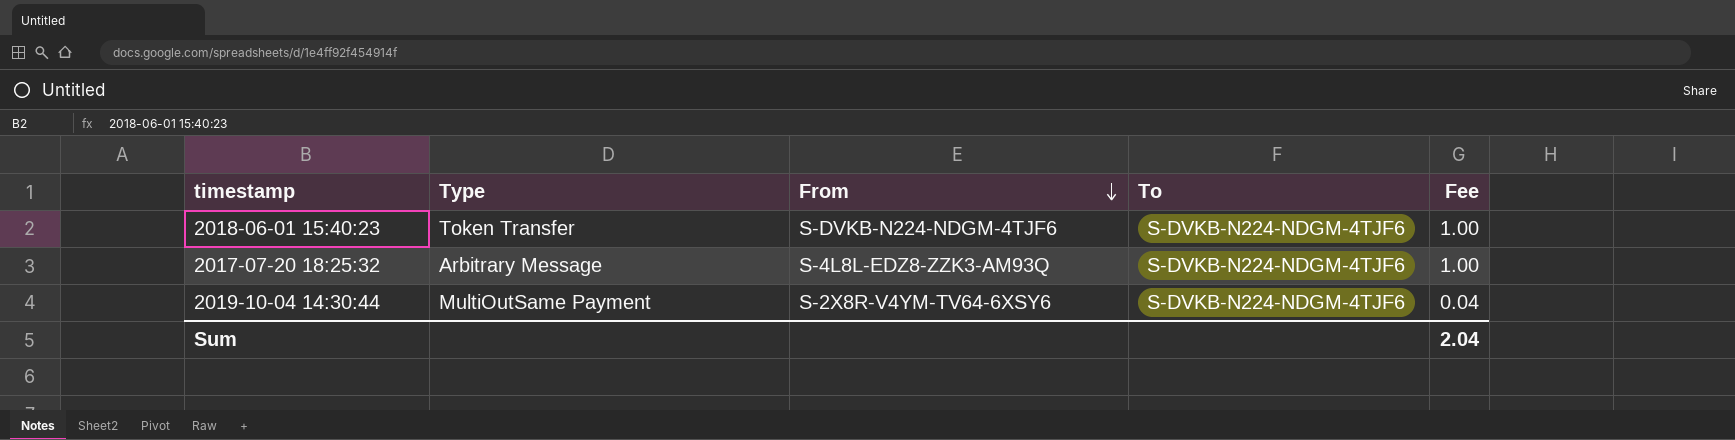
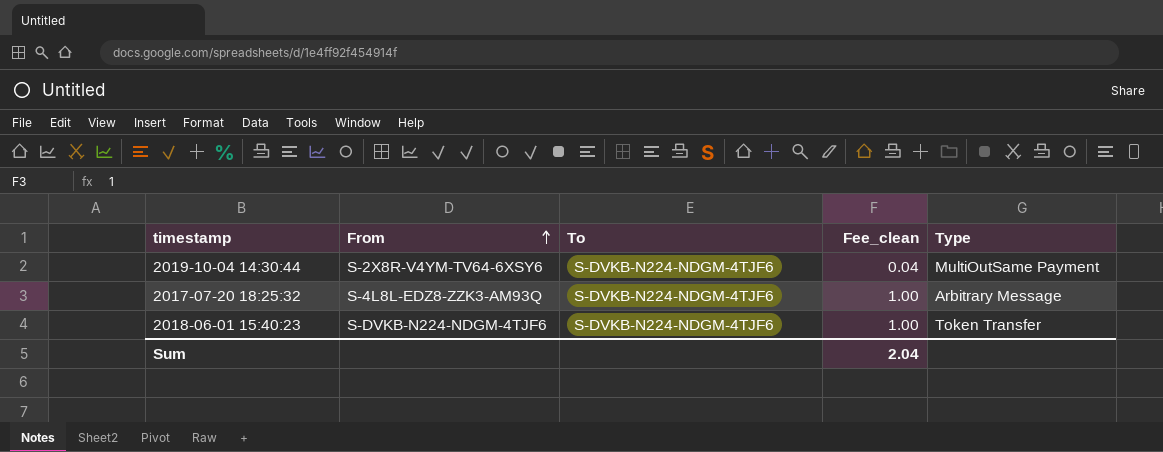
row order: From descending -> From ascending
column name: Fee -> Fee_clean
column Type | position: 2 -> 5

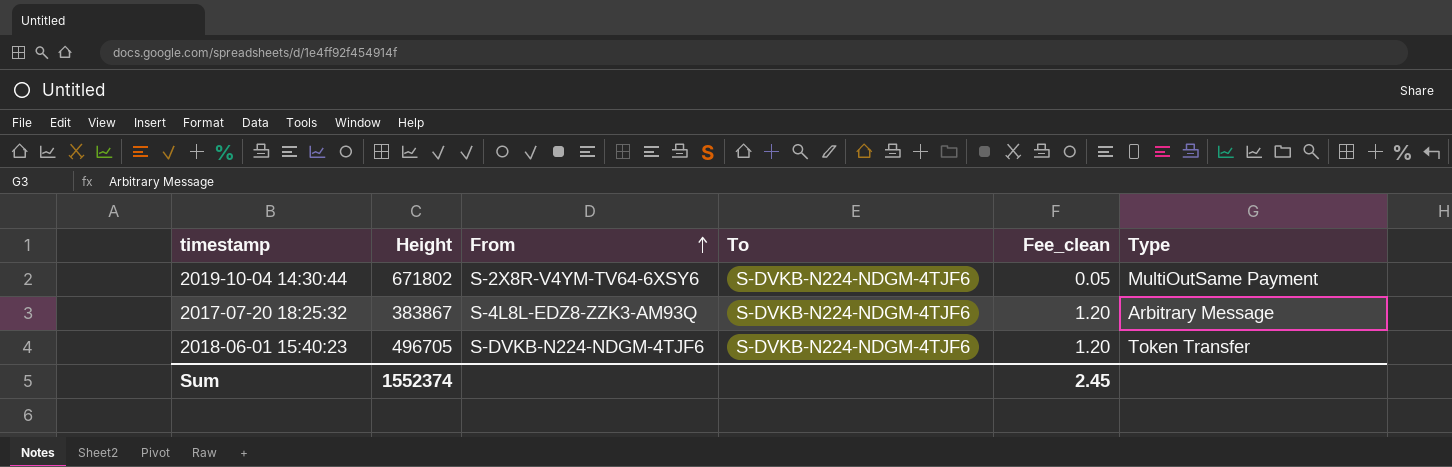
column Height | position: none -> 2
2019-10-04 14:30:44 | Fee_clean: 0.04 -> 0.05
2017-07-20 18:25:32 | Fee_clean: 1.00 -> 1.20
2018-06-01 15:40:23 | Fee_clean: 1.00 -> 1.20
Sum | Fee_clean: 2.04 -> 2.45

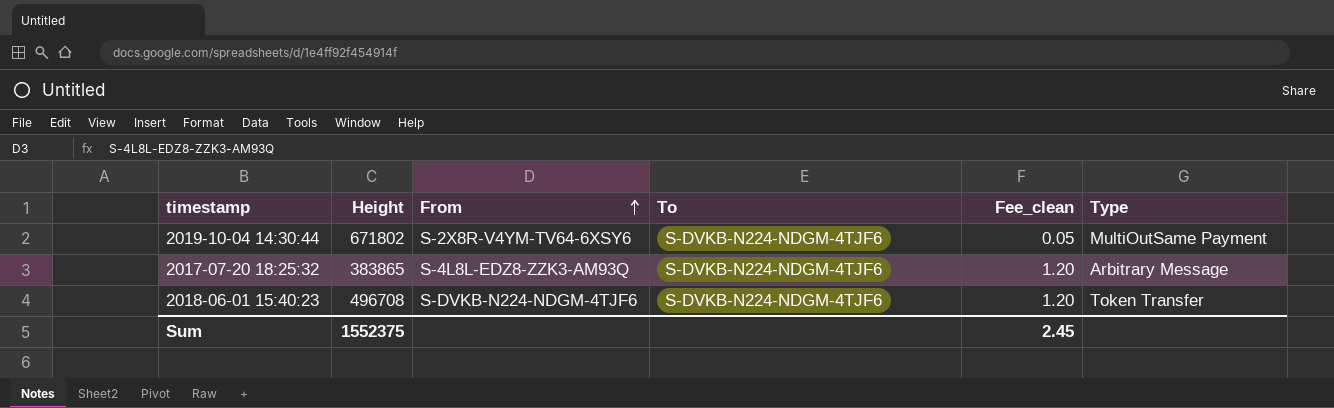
2017-07-20 18:25:32 | Height: 383867 -> 383865
2018-06-01 15:40:23 | Height: 496705 -> 496708
Sum | Height: 1552374 -> 1552375

